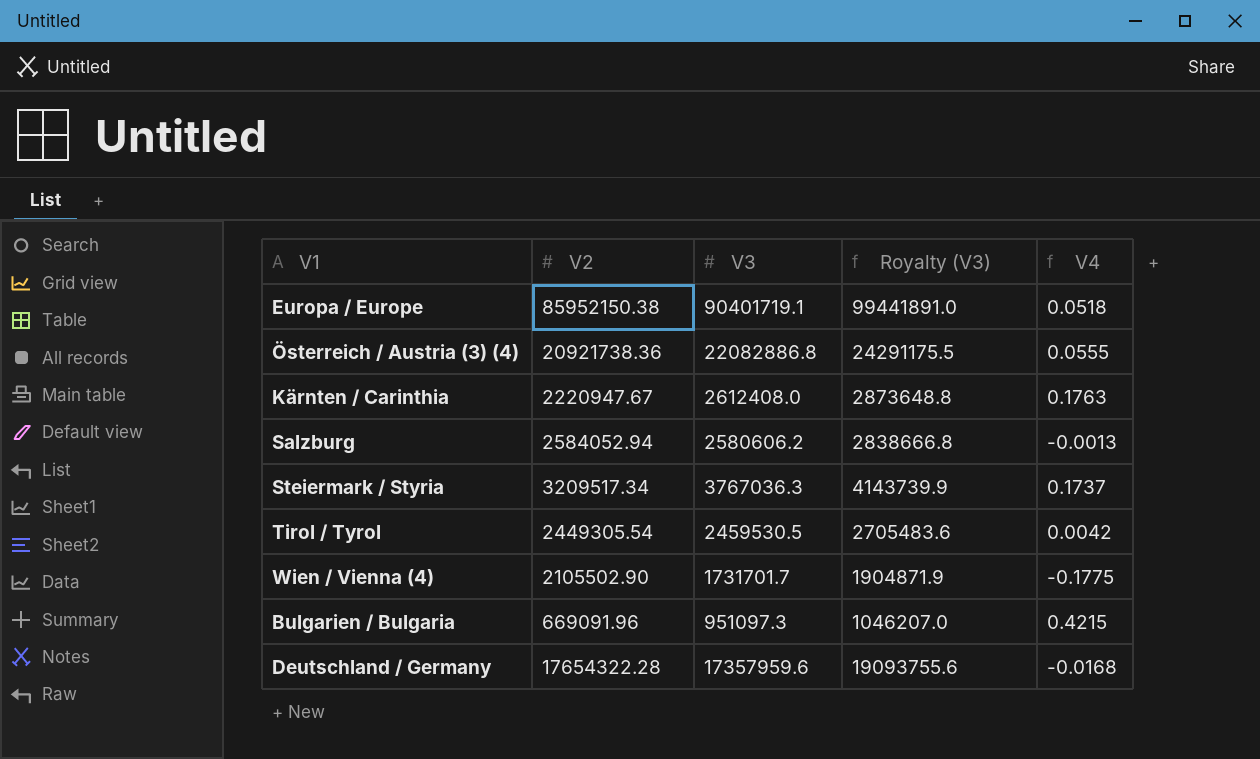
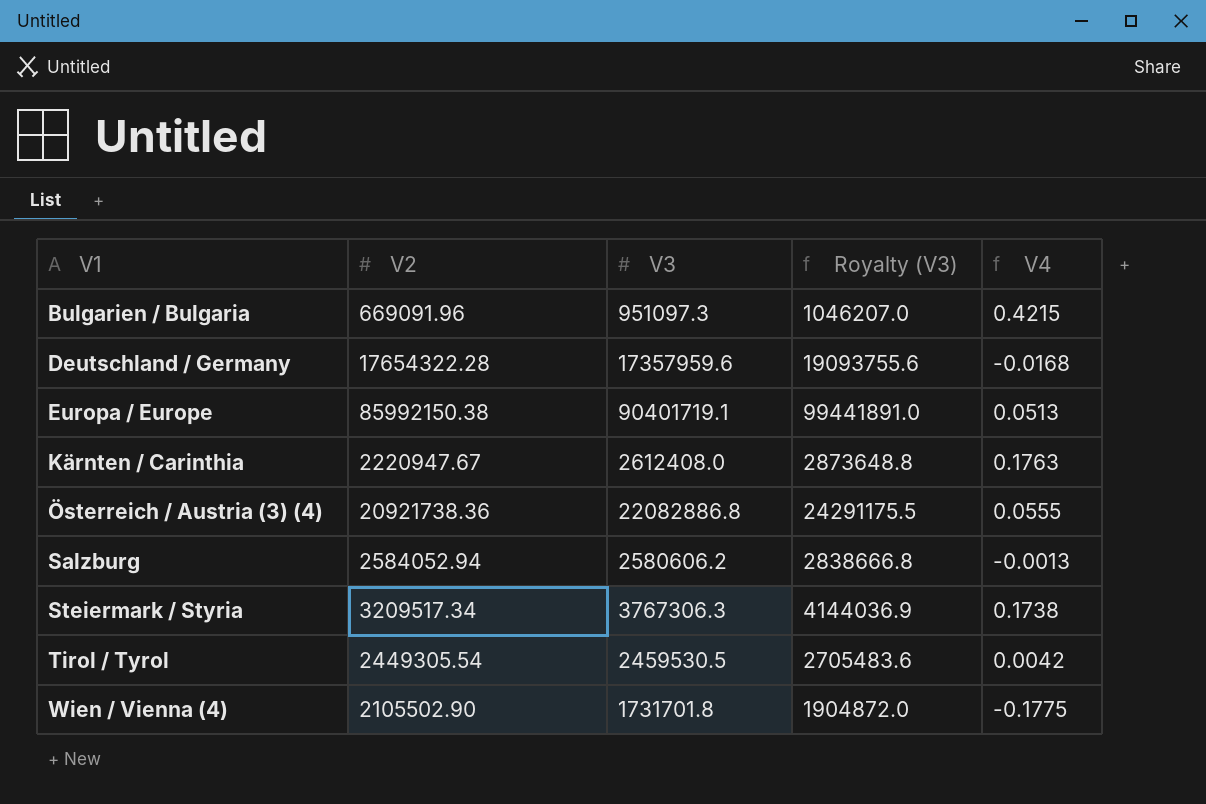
row order: none -> V1 ascending
Europa / Europe | V2: 85952150.38 -> 85992150.38
Europa / Europe | V4: 0.0518 -> 0.0513
Steiermark / Styria | V3: 3767036.3 -> 3767306.3
Steiermark / Styria | Royalty (V3): 4143739.9 -> 4144036.9
Steiermark / Styria | V4: 0.1737 -> 0.1738
Wien / Vienna (4) | V3: 1731701.7 -> 1731701.8
Wien / Vienna (4) | Royalty (V3): 1904871.9 -> 1904872.0

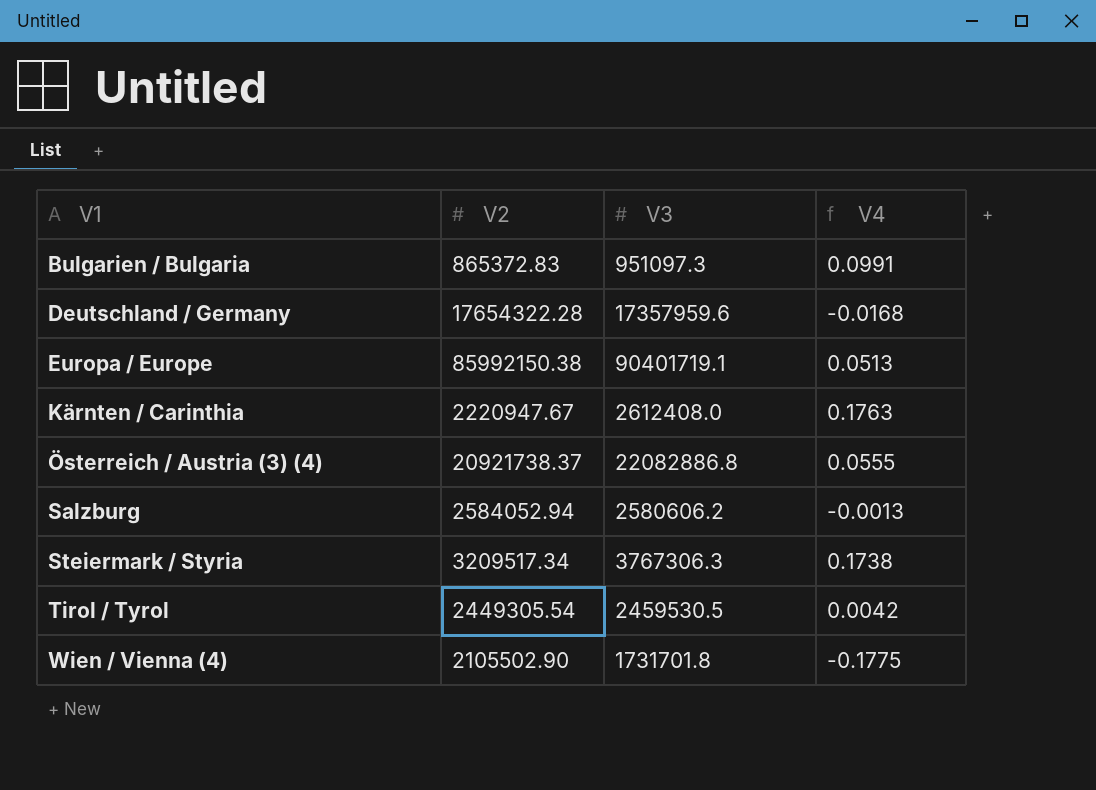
column Royalty (V3) | formula: [V3] * 1.1 -> none
Bulgarien / Bulgaria | V2: 669091.96 -> 865372.83
Bulgarien / Bulgaria | V4: 0.4215 -> 0.0991
Österreich / Austria (3) (4) | V2: 20921738.36 -> 20921738.37

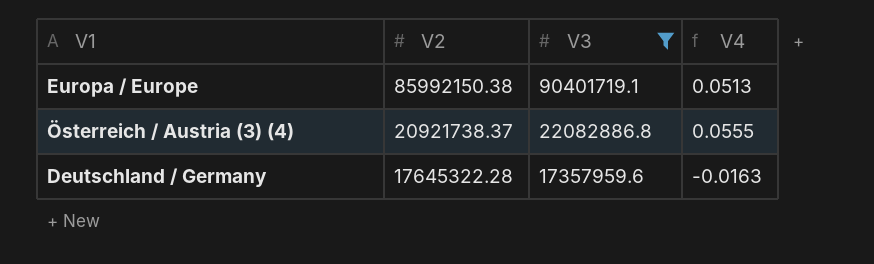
filter: none -> V3 >= 17357959.6
row order: V1 ascending -> V2 descending
Deutschland / Germany | V2: 17654322.28 -> 17645322.28
Deutschland / Germany | V4: -0.0168 -> -0.0163

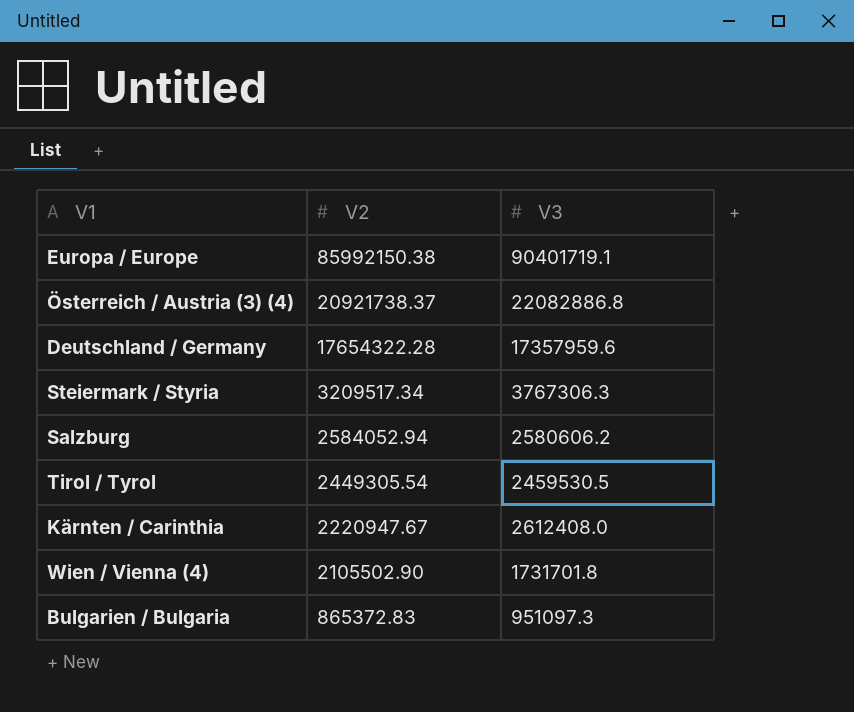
filter: V3 >= 17357959.6 -> none
column V4 | formula: ([V3] - [V2]) / [V2] -> none
Deutschland / Germany | V2: 17645322.28 -> 17654322.28

